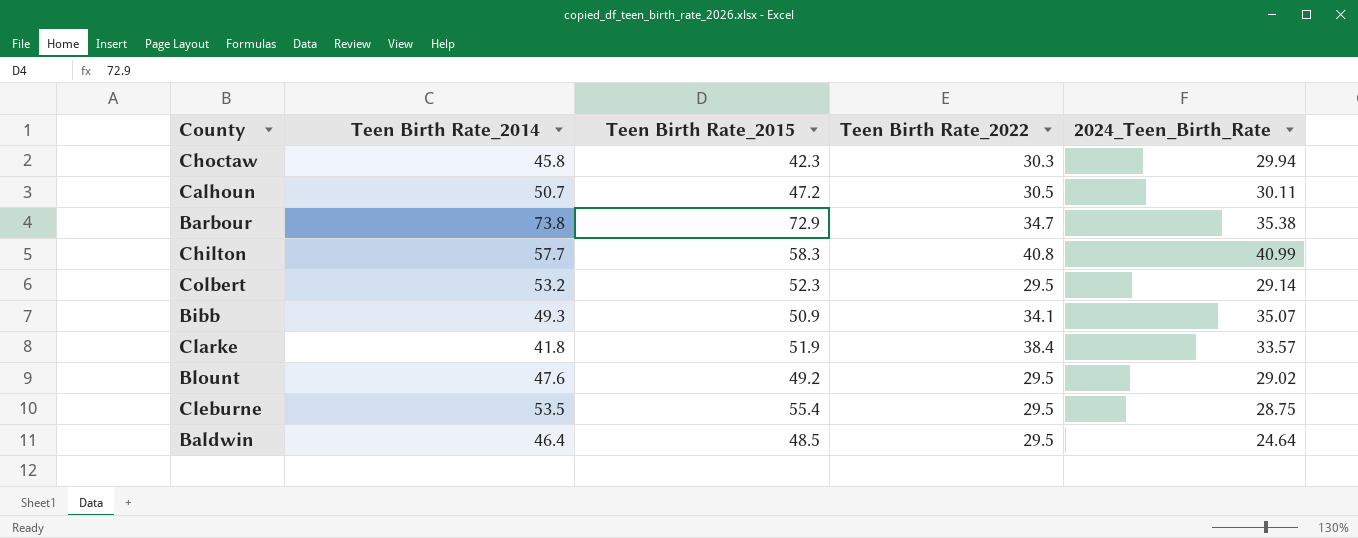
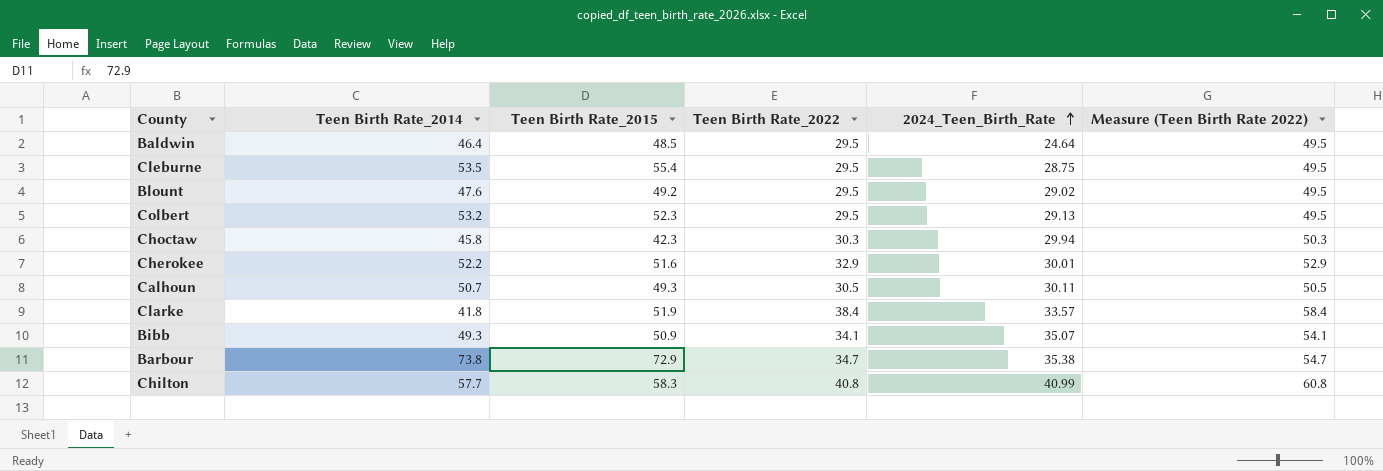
row order: none -> 2024_Teen_Birth_Rate ascending
column Measure (Teen Birth Rate 2022) | formula: none -> [Teen Birth Rate_2022] + 20
Colbert | 2024_Teen_Birth_Rate: 29.14 -> 29.13
row Cherokee: none -> 52.2 | 51.6 | 32.9 | 30.01 | 52.9
Calhoun | Teen Birth Rate_2015: 47.2 -> 49.3

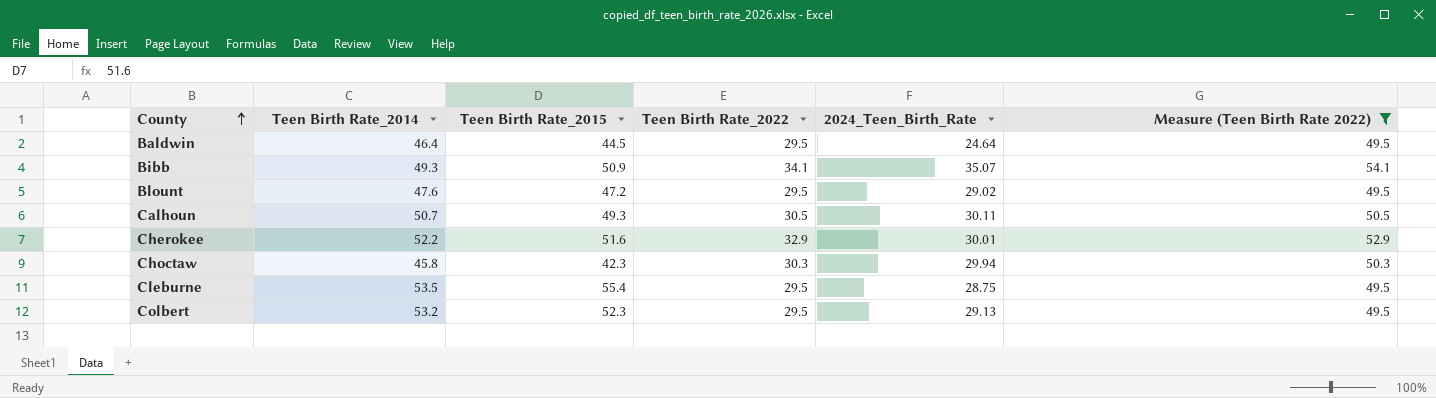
filter: none -> Measure (Teen Birth Rate 2022) <= 54.1
row order: 2024_Teen_Birth_Rate ascending -> County ascending
Baldwin | Teen Birth Rate_2015: 48.5 -> 44.5
Blount | Teen Birth Rate_2015: 49.2 -> 47.2

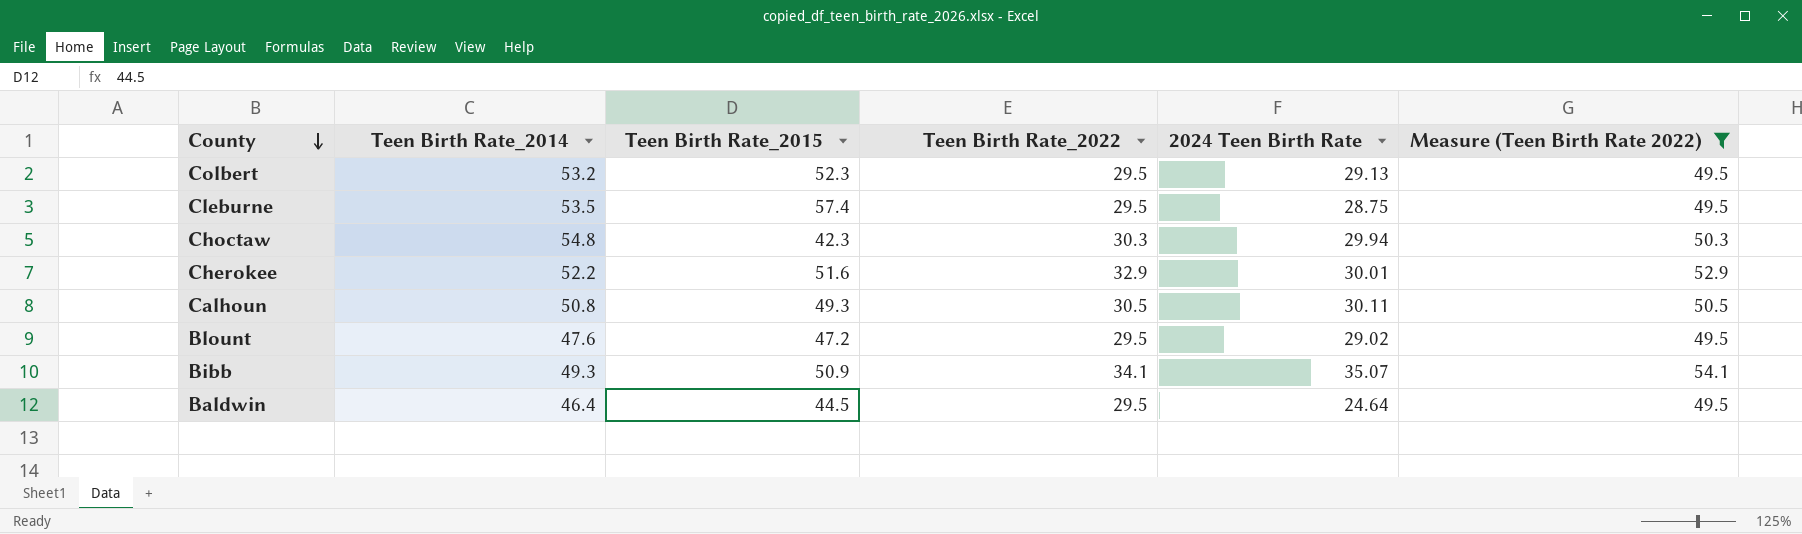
row order: County ascending -> County descending
column name: 2024_Teen_Birth_Rate -> 2024 Teen Birth Rate
Cleburne | Teen Birth Rate_2015: 55.4 -> 57.4
Choctaw | Teen Birth Rate_2014: 45.8 -> 54.8
Calhoun | Teen Birth Rate_2014: 50.7 -> 50.8

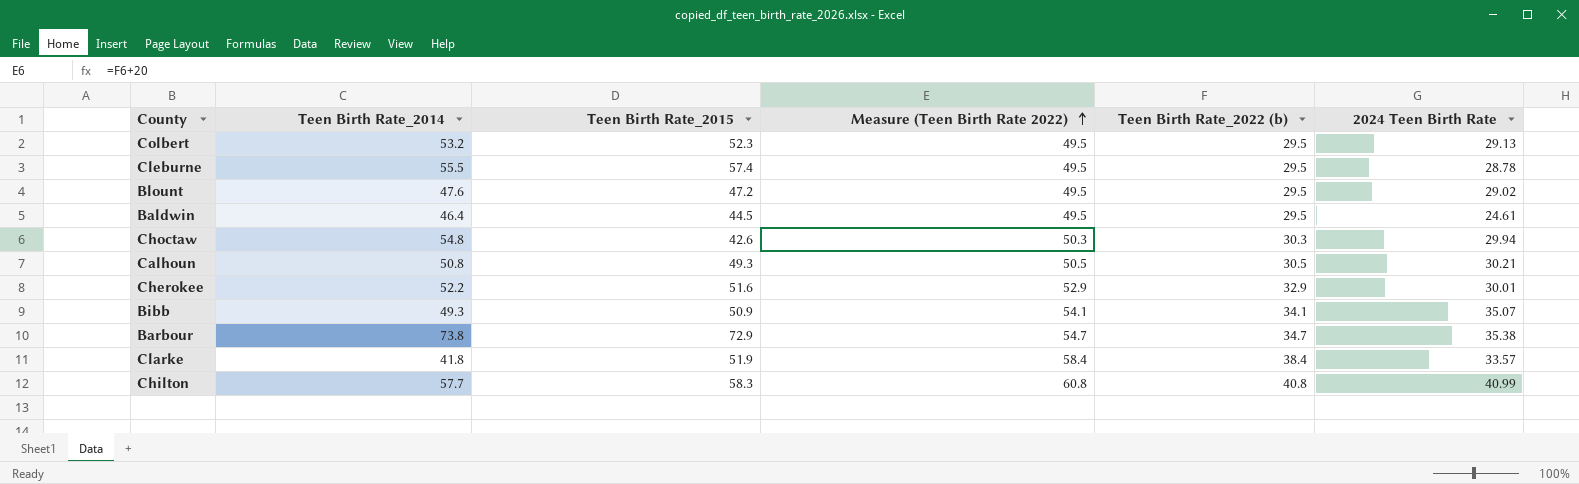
filter: Measure (Teen Birth Rate 2022) <= 54.1 -> none
row order: County descending -> Measure (Teen Birth Rate 2022) ascending
column Measure (Teen Birth Rate 2022) | position: 6 -> 4
column name: Teen Birth Rate_2022 -> Teen Birth Rate_2022 (b)
Cleburne | Teen Birth Rate_2014: 53.5 -> 55.5
Cleburne | 2024 Teen Birth Rate: 28.75 -> 28.78
Baldwin | 2024 Teen Birth Rate: 24.64 -> 24.61
Choctaw | Teen Birth Rate_2015: 42.3 -> 42.6
Calhoun | 2024 Teen Birth Rate: 30.11 -> 30.21

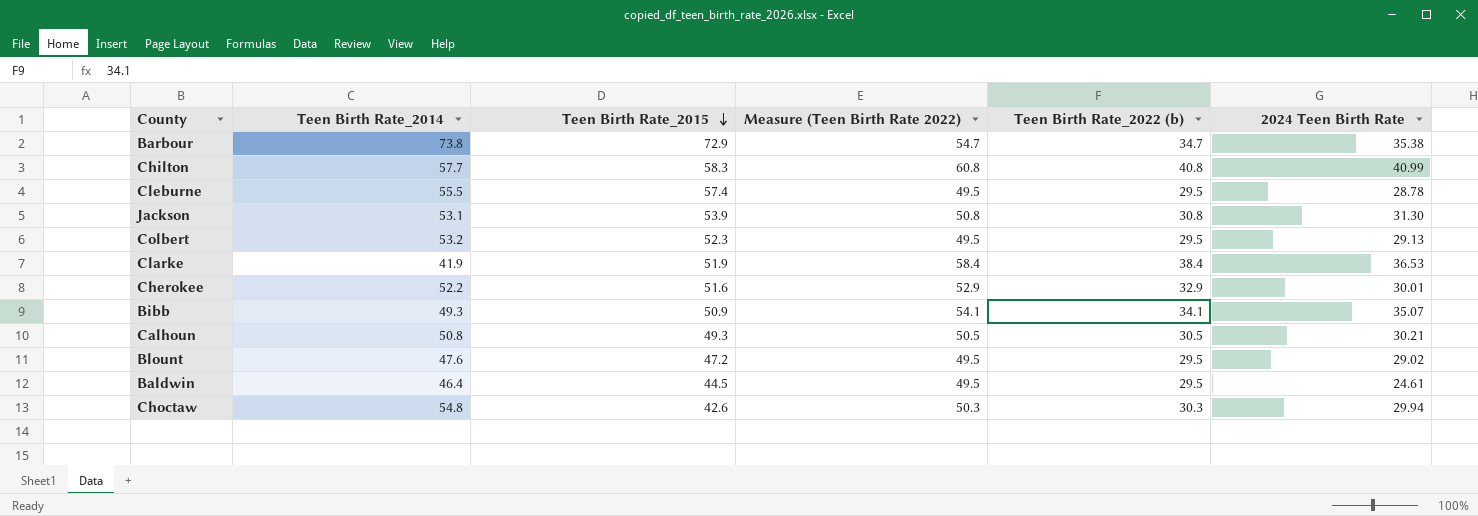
row order: Measure (Teen Birth Rate 2022) ascending -> Teen Birth Rate_2015 descending
row Jackson: none -> 53.1 | 53.9 | 50.8 | 30.8 | 31.30
Clarke | Teen Birth Rate_2014: 41.8 -> 41.9
Clarke | 2024 Teen Birth Rate: 33.57 -> 36.53

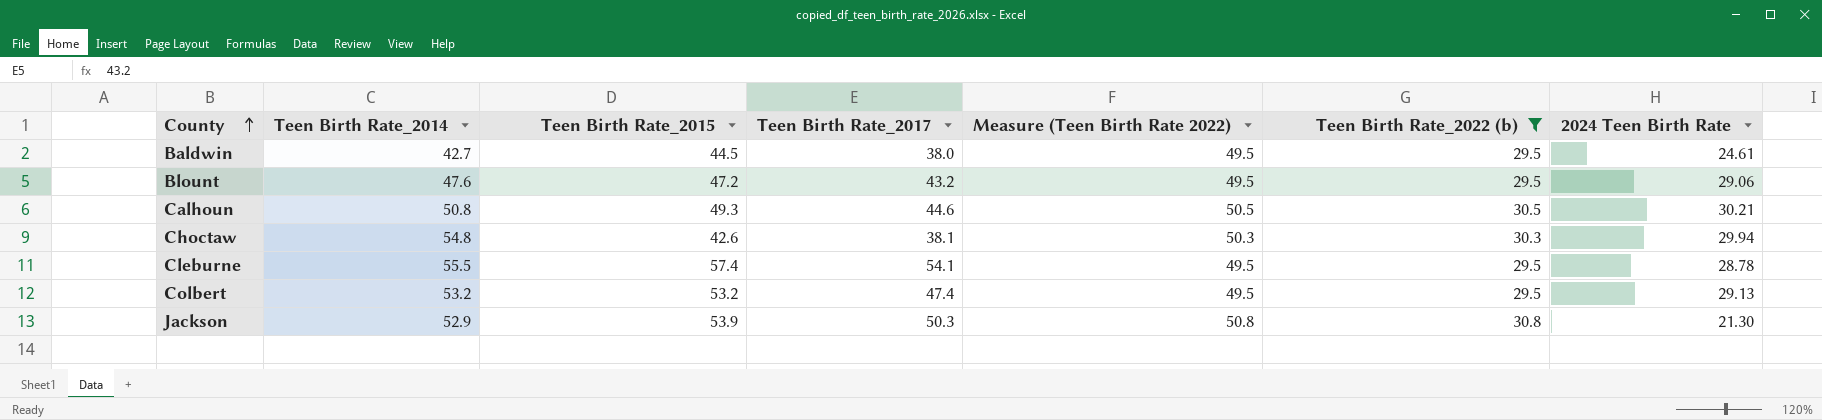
filter: none -> Teen Birth Rate_2022 (b) <= 30.8
row order: Teen Birth Rate_2015 descending -> County ascending
column Teen Birth Rate_2017 | position: none -> 4
Baldwin | Teen Birth Rate_2014: 46.4 -> 42.7
Blount | 2024 Teen Birth Rate: 29.02 -> 29.06
Colbert | Teen Birth Rate_2015: 52.3 -> 53.2
Jackson | Teen Birth Rate_2014: 53.1 -> 52.9
Jackson | 2024 Teen Birth Rate: 31.30 -> 21.30

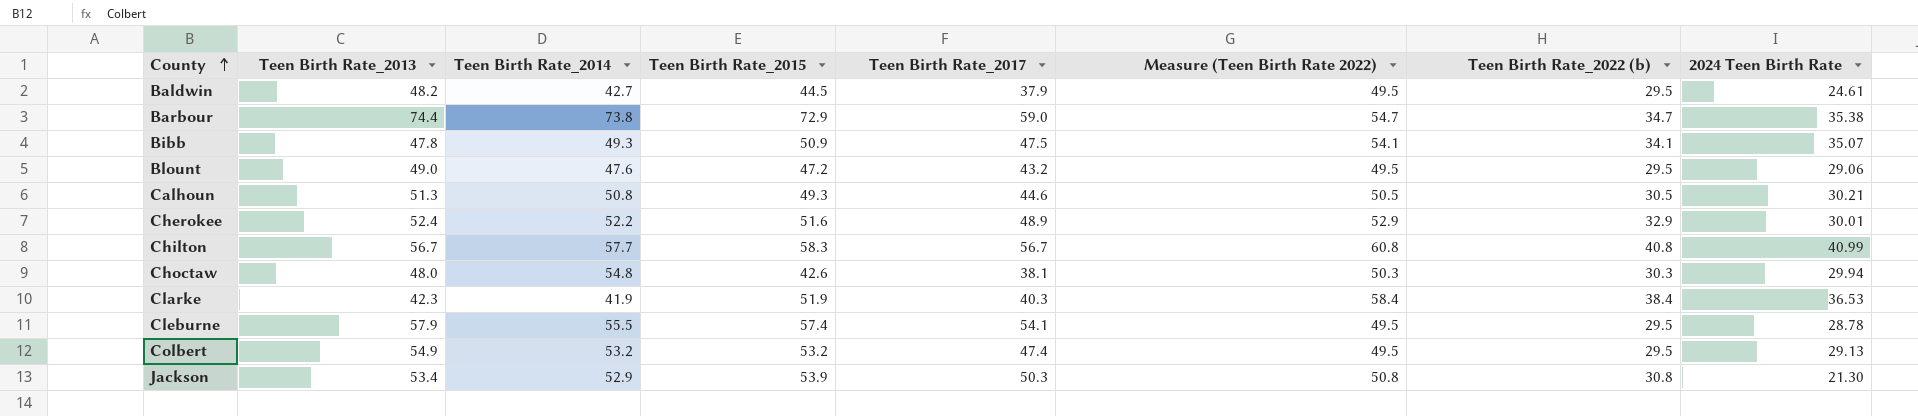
filter: Teen Birth Rate_2022 (b) <= 30.8 -> none
column Teen Birth Rate_2013 | position: none -> 2
Baldwin | Teen Birth Rate_2017: 38.0 -> 37.9

